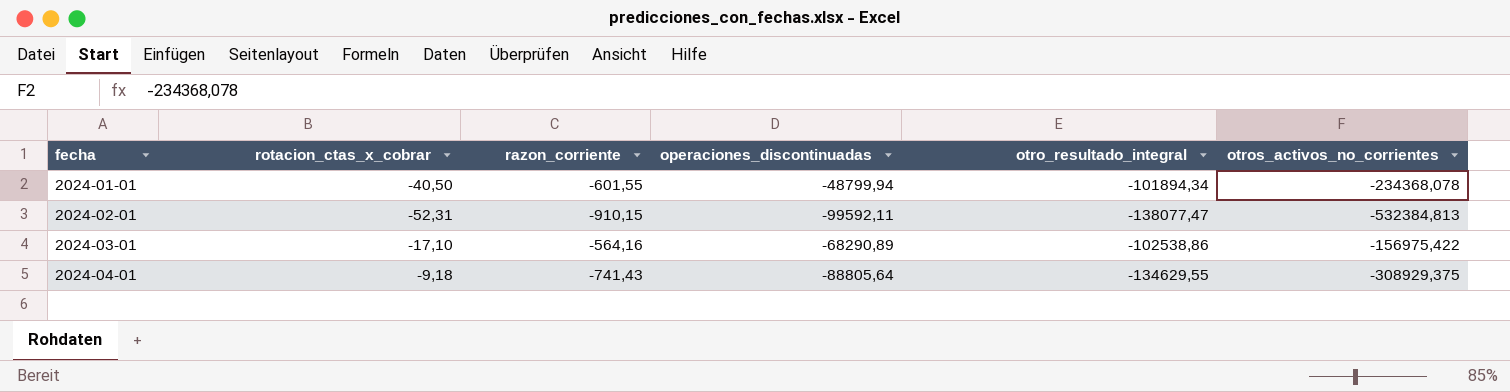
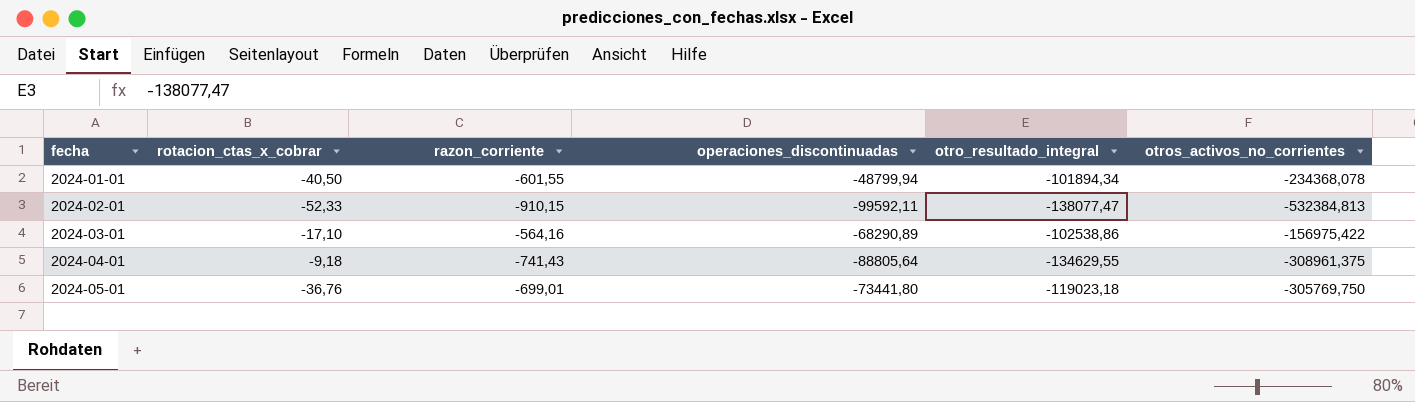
2024-02-01 | rotacion_ctas_x_cobrar: -52,31 -> -52,33
2024-04-01 | otros_activos_no_corrientes: -308929,375 -> -308961,375
row 2024-05-01: none -> -36,76 | -699,01 | -73441,80 | -119023,18 | -305769,750

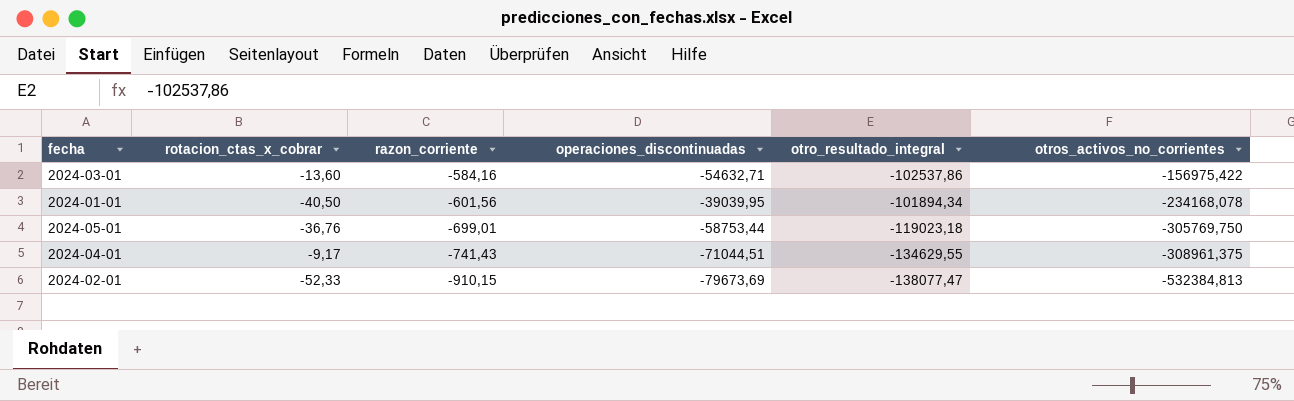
row order: fecha ascending -> razon_corriente descending
2024-03-01 | rotacion_ctas_x_cobrar: -17,10 -> -13,60
2024-03-01 | razon_corriente: -564,16 -> -584,16
2024-03-01 | operaciones_discontinuadas: -68290,89 -> -54632,71
2024-03-01 | otro_resultado_integral: -102538,86 -> -102537,86
2024-01-01 | razon_corriente: -601,55 -> -601,56
2024-01-01 | operaciones_discontinuadas: -48799,94 -> -39039,95
2024-01-01 | otros_activos_no_corrientes: -234368,078 -> -234168,078
2024-05-01 | operaciones_discontinuadas: -73441,80 -> -58753,44
2024-04-01 | rotacion_ctas_x_cobrar: -9,18 -> -9,17
2024-04-01 | operaciones_discontinuadas: -88805,64 -> -71044,51
2024-02-01 | operaciones_discontinuadas: -99592,11 -> -79673,69

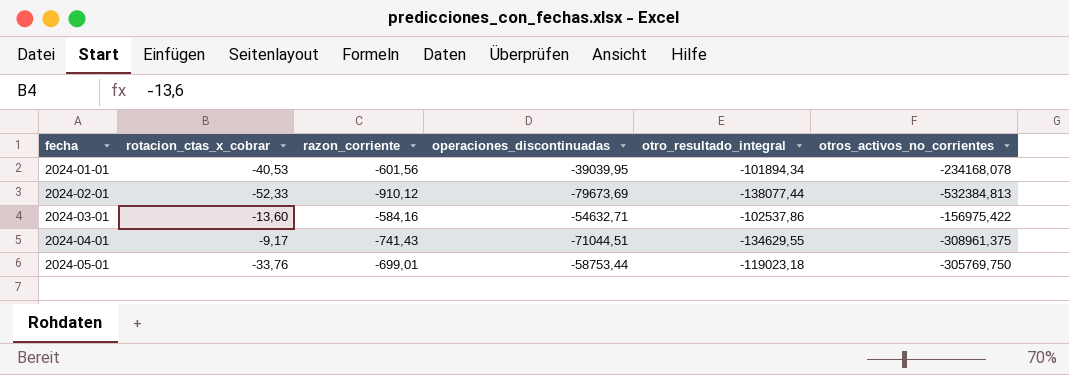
row order: razon_corriente descending -> fecha ascending
2024-01-01 | rotacion_ctas_x_cobrar: -40,50 -> -40,53
2024-02-01 | razon_corriente: -910,15 -> -910,12
2024-02-01 | otro_resultado_integral: -138077,47 -> -138077,44
2024-05-01 | rotacion_ctas_x_cobrar: -36,76 -> -33,76

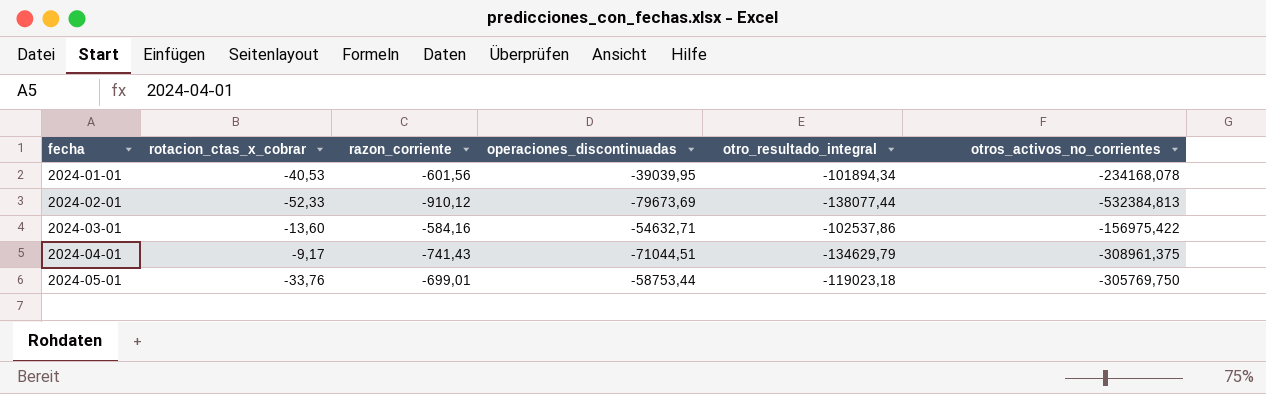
2024-04-01 | otro_resultado_integral: -134629,55 -> -134629,79

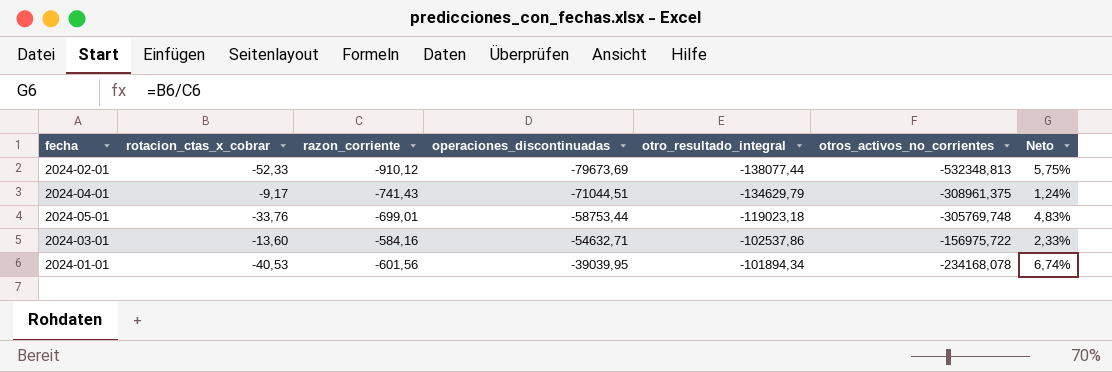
row order: fecha ascending -> operaciones_discontinuadas ascending
column Neto | formula: none -> [rotacion_ctas_x_cobrar] / [razon_corriente]
2024-02-01 | otros_activos_no_corrientes: -532384,813 -> -532348,813
2024-05-01 | otros_activos_no_corrientes: -305769,750 -> -305769,748
2024-03-01 | otros_activos_no_corrientes: -156975,422 -> -156975,722

